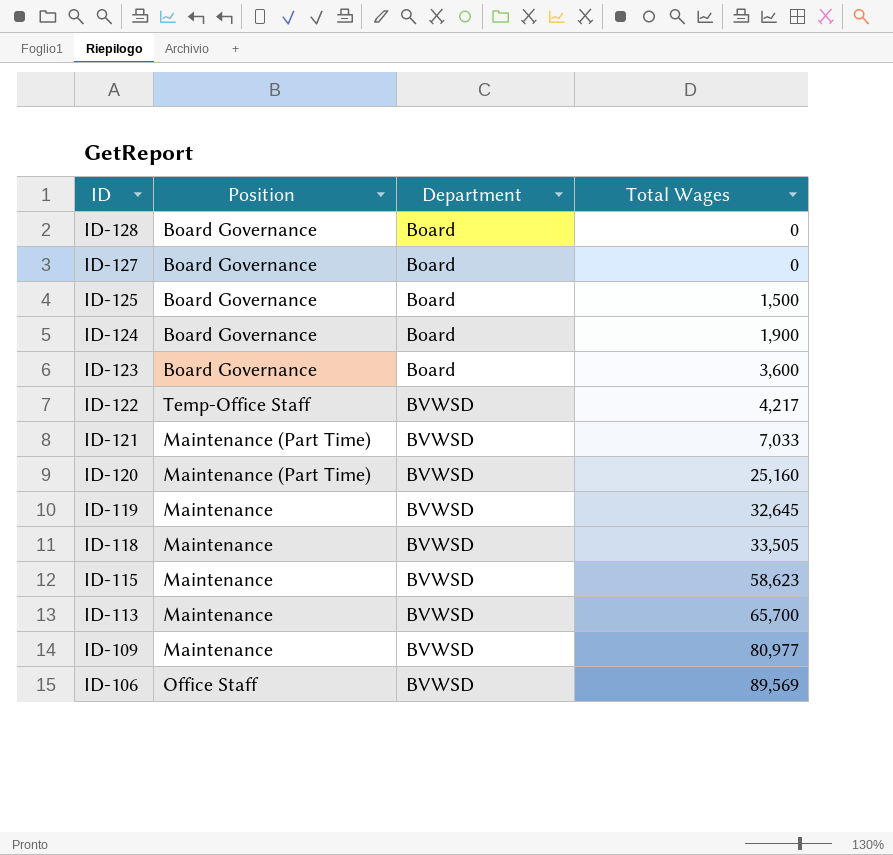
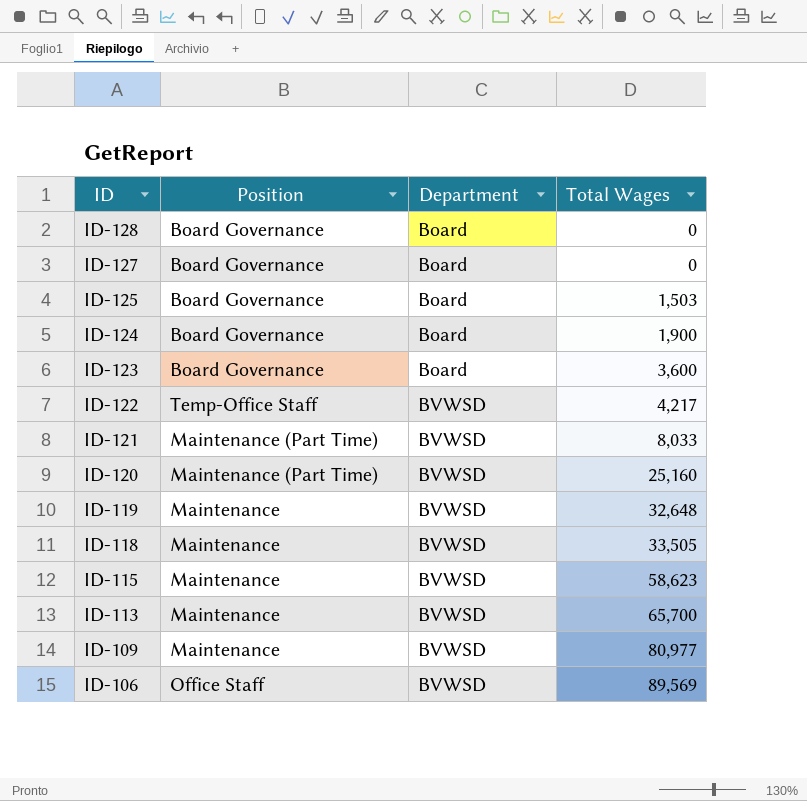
ID-125 | Total Wages: 1,500 -> 1,503
ID-121 | Total Wages: 7,033 -> 8,033
ID-119 | Total Wages: 32,645 -> 32,648

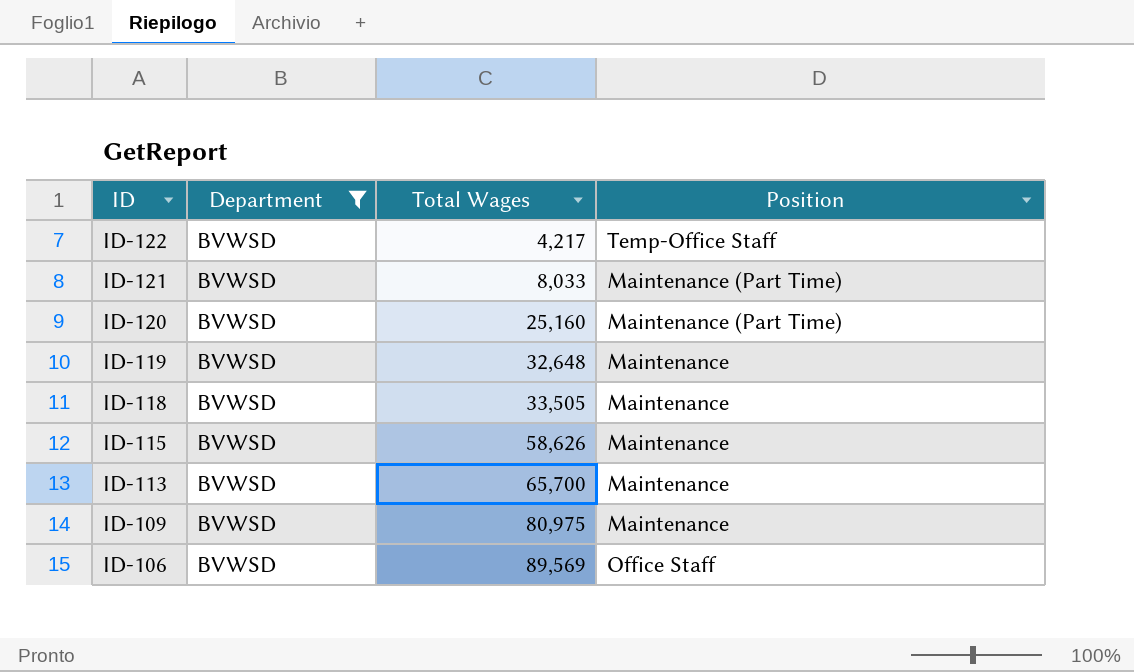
filter: none -> Department = BVWSD
column Position | position: 2 -> 4
ID-115 | Total Wages: 58,623 -> 58,626
ID-109 | Total Wages: 80,977 -> 80,975

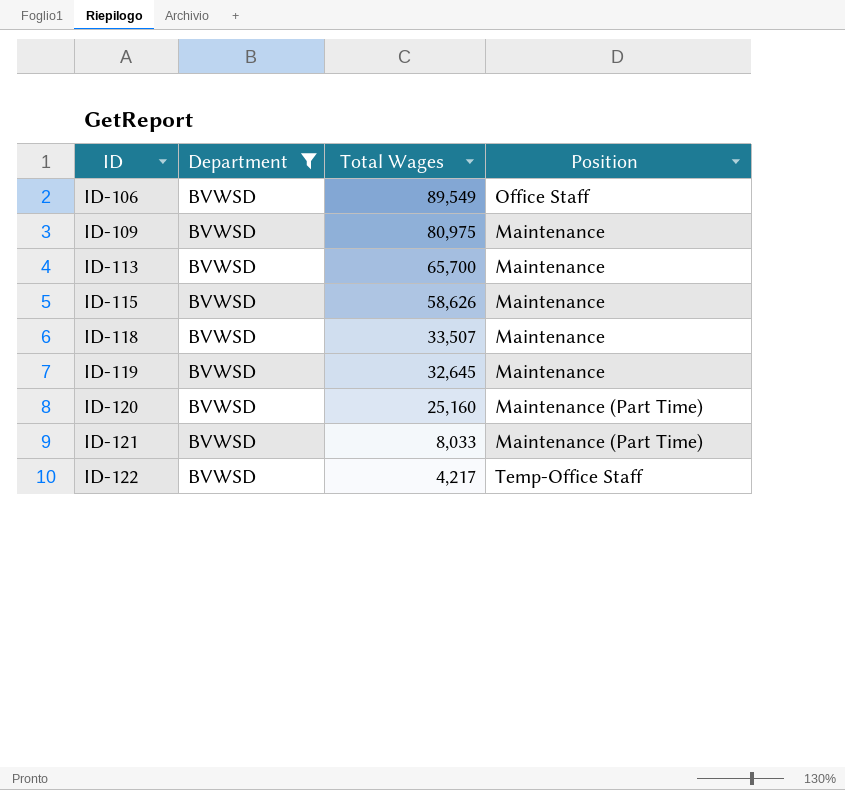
row order: ID descending -> ID ascending
ID-106 | Total Wages: 89,569 -> 89,549
ID-118 | Total Wages: 33,505 -> 33,507
ID-119 | Total Wages: 32,648 -> 32,645

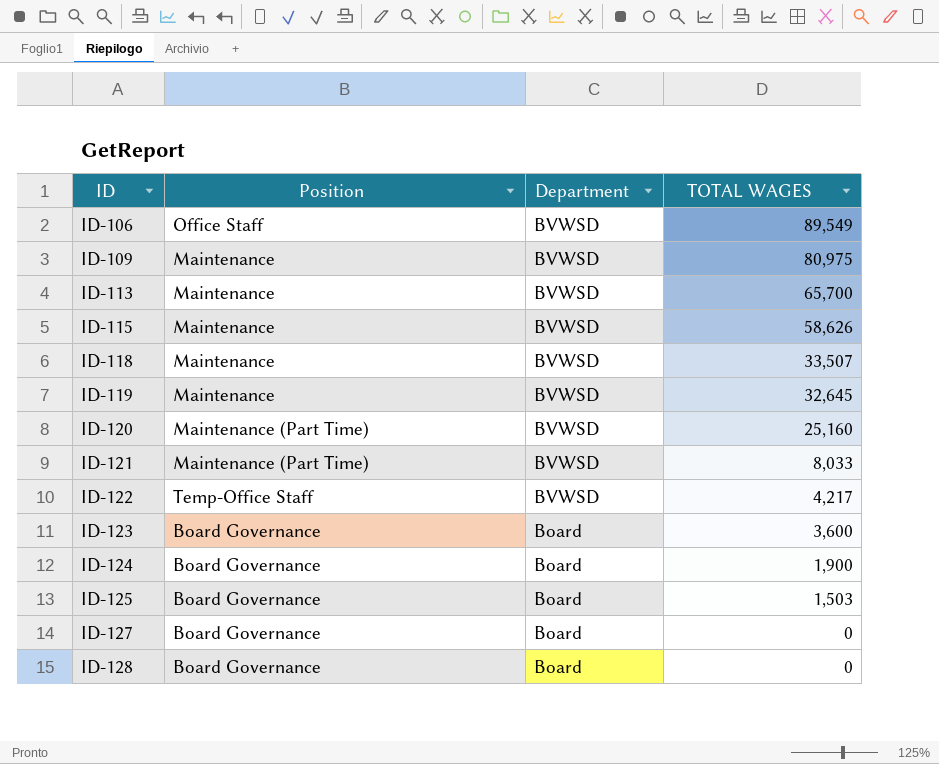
filter: Department = BVWSD -> none
column Position | position: 4 -> 2
column name: Total Wages -> TOTAL WAGES

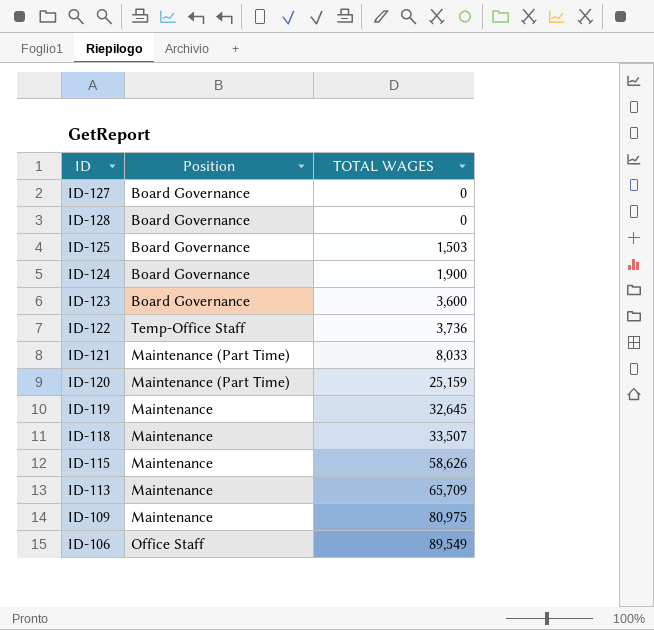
row order: ID ascending -> TOTAL WAGES ascending
column Department | position: 3 -> none
ID-122 | TOTAL WAGES: 4,217 -> 3,736
ID-120 | TOTAL WAGES: 25,160 -> 25,159
ID-113 | TOTAL WAGES: 65,700 -> 65,709

